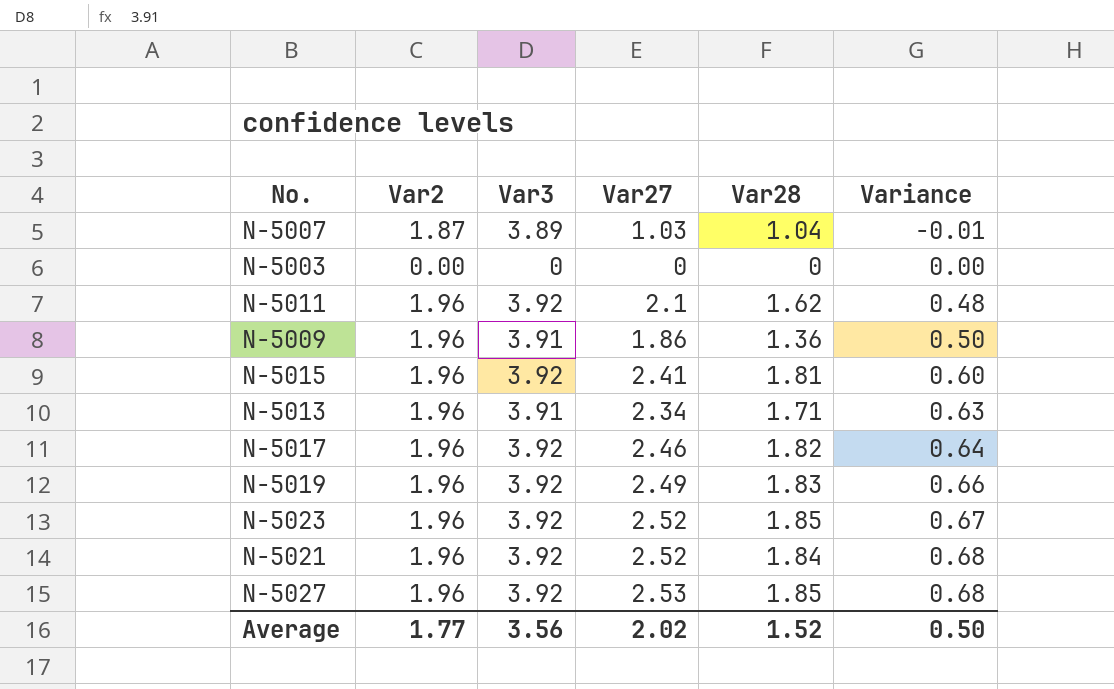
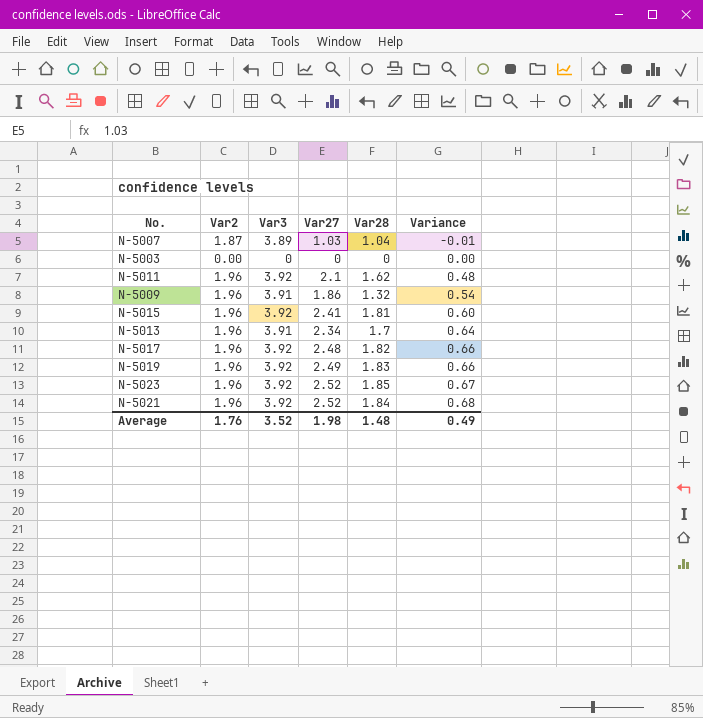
row N-5027: 1.96 | 3.92 | 2.53 | 1.85 | 0.68 -> none
N-5009 | Var28: 1.36 -> 1.32
N-5009 | Variance: 0.50 -> 0.54
N-5013 | Var28: 1.71 -> 1.7
N-5013 | Variance: 0.63 -> 0.64
N-5017 | Var27: 2.46 -> 2.48
N-5017 | Variance: 0.64 -> 0.66
Average | Var2: 1.77 -> 1.76
Average | Var3: 3.56 -> 3.52
Average | Var27: 2.02 -> 1.98
Average | Var28: 1.52 -> 1.48
Average | Variance: 0.50 -> 0.49

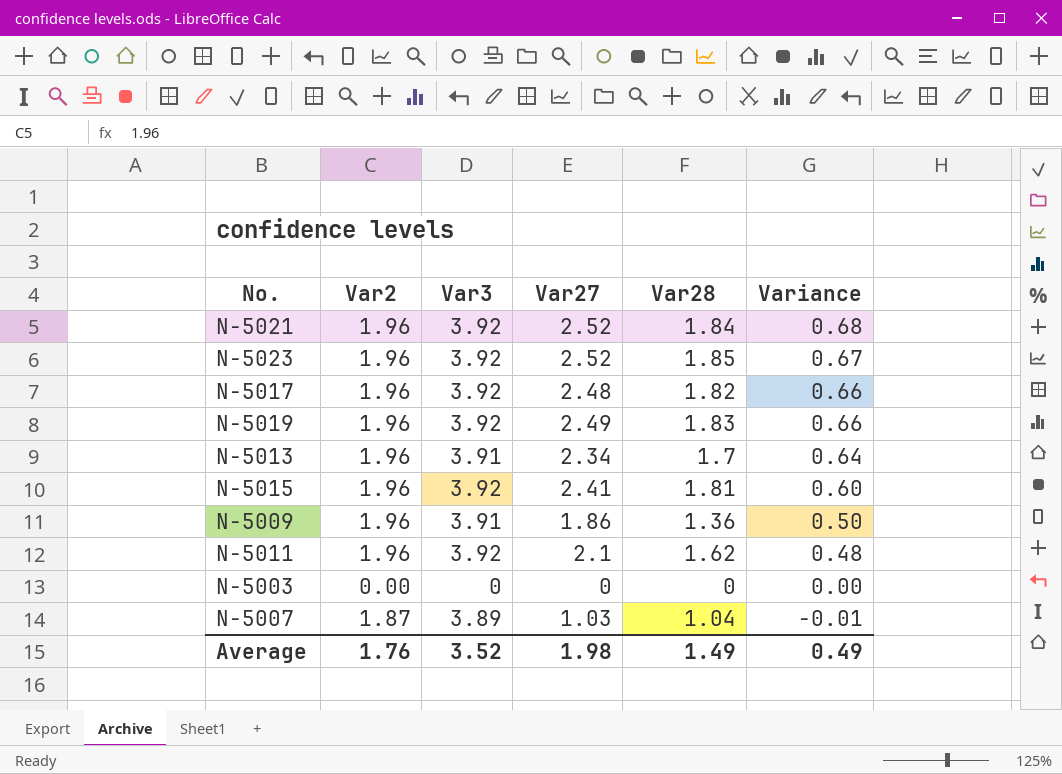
row order: Variance ascending -> Variance descending
N-5009 | Var28: 1.32 -> 1.36
N-5009 | Variance: 0.54 -> 0.50
Average | Var28: 1.48 -> 1.49

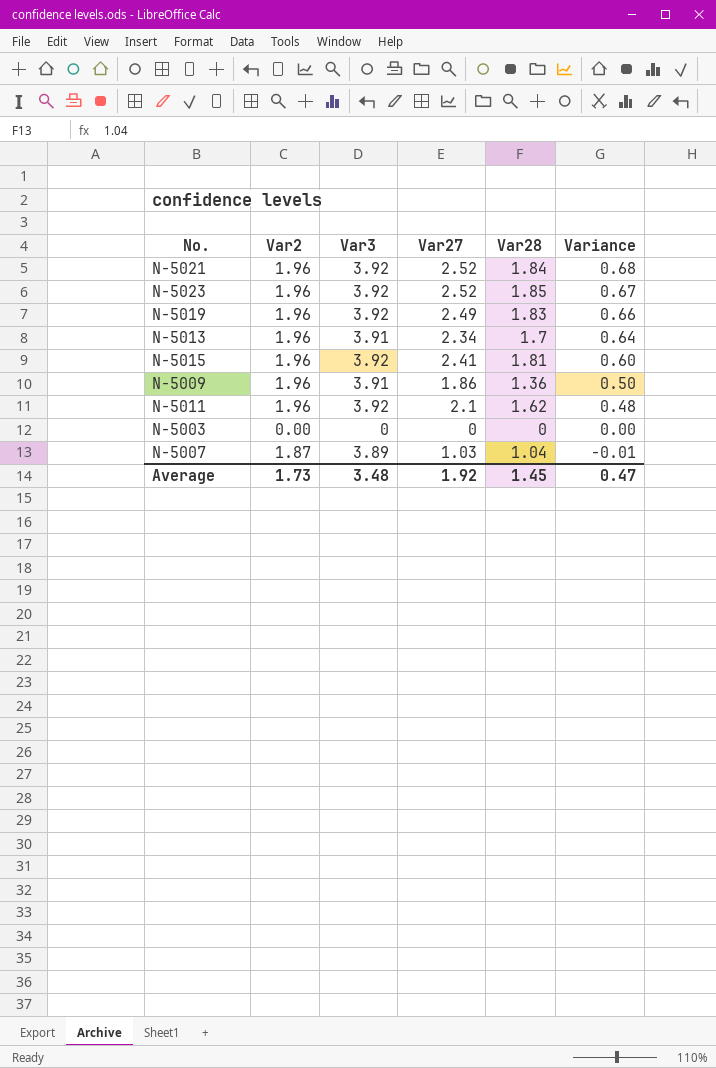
row N-5017: 1.96 | 3.92 | 2.48 | 1.82 | 0.66 -> none
Average | Var2: 1.76 -> 1.73
Average | Var3: 3.52 -> 3.48
Average | Var27: 1.98 -> 1.92
Average | Var28: 1.49 -> 1.45
Average | Variance: 0.49 -> 0.47

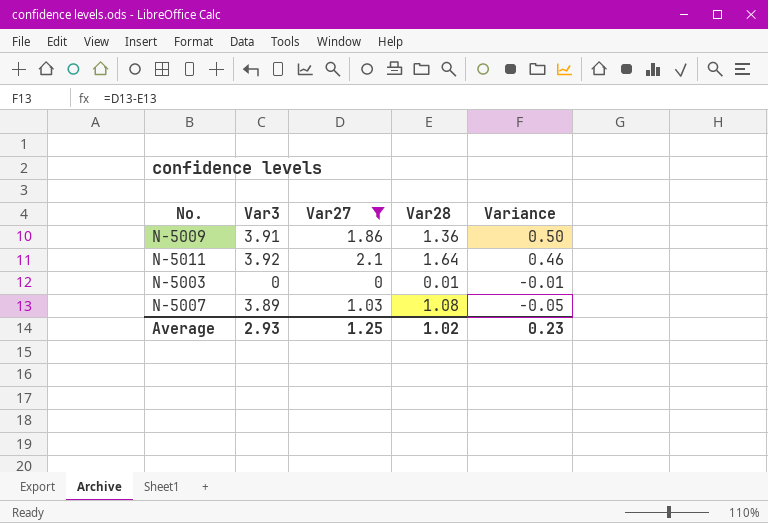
filter: none -> Var27 <= 2.1
column Var2 | position: 2 -> none
N-5011 | Var28: 1.62 -> 1.64
N-5011 | Variance: 0.48 -> 0.46
N-5003 | Var28: 0 -> 0.01
N-5003 | Variance: 0.00 -> -0.01
N-5007 | Var28: 1.04 -> 1.08
N-5007 | Variance: -0.01 -> -0.05
Average | Var3: 3.48 -> 2.93
Average | Var27: 1.92 -> 1.25
Average | Var28: 1.45 -> 1.02
Average | Variance: 0.47 -> 0.23

